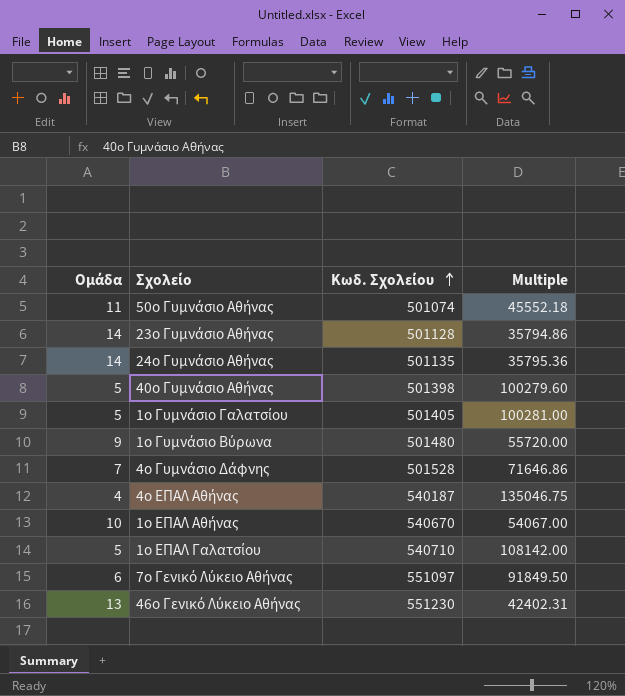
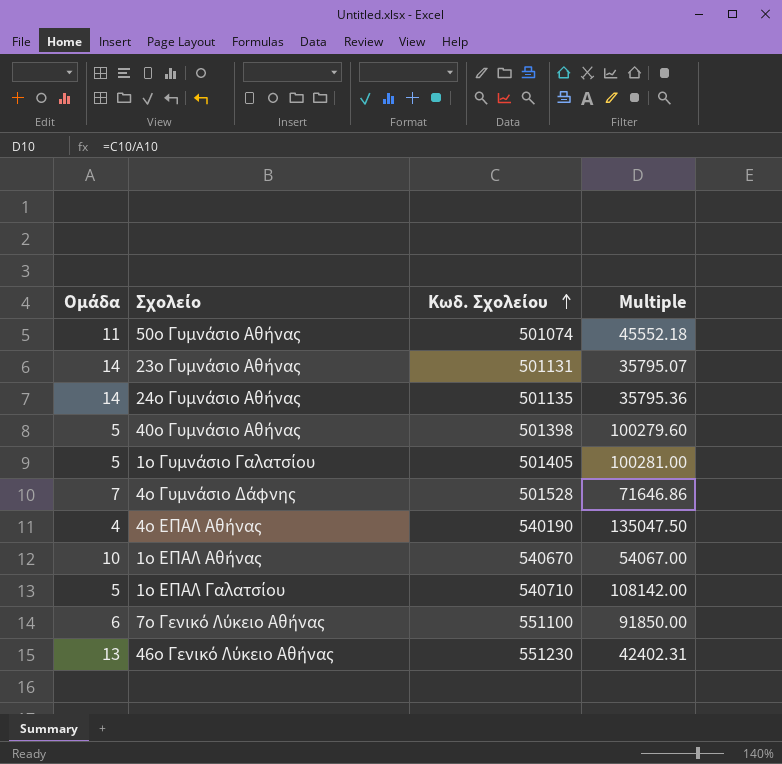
row 1ο Γυμνάσιο Βύρωνα: 9 | 501480 | 55720.00 -> none
23ο Γυμνάσιο Αθήνας | Κωδ. Σχολείου: 501128 -> 501131
23ο Γυμνάσιο Αθήνας | Multiple: 35794.86 -> 35795.07
4ο ΕΠΑΛ Αθήνας | Κωδ. Σχολείου: 540187 -> 540190
4ο ΕΠΑΛ Αθήνας | Multiple: 135046.75 -> 135047.50
7ο Γενικό Λύκειο Αθήνας | Κωδ. Σχολείου: 551097 -> 551100
7ο Γενικό Λύκειο Αθήνας | Multiple: 91849.50 -> 91850.00

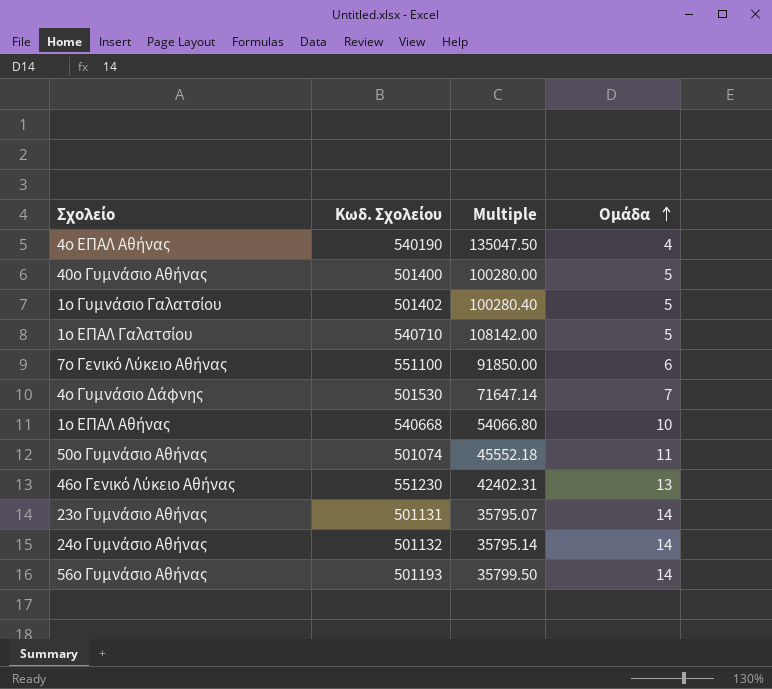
row order: Κωδ. Σχολείου ascending -> Ομάδα ascending
column Ομάδα | position: 1 -> 4
40ο Γυμνάσιο Αθήνας | Κωδ. Σχολείου: 501398 -> 501400
40ο Γυμνάσιο Αθήνας | Multiple: 100279.60 -> 100280.00
1ο Γυμνάσιο Γαλατσίου | Κωδ. Σχολείου: 501405 -> 501402
1ο Γυμνάσιο Γαλατσίου | Multiple: 100281.00 -> 100280.40
4ο Γυμνάσιο Δάφνης | Κωδ. Σχολείου: 501528 -> 501530
4ο Γυμνάσιο Δάφνης | Multiple: 71646.86 -> 71647.14
1ο ΕΠΑΛ Αθήνας | Κωδ. Σχολείου: 540670 -> 540668
1ο ΕΠΑΛ Αθήνας | Multiple: 54067.00 -> 54066.80
24ο Γυμνάσιο Αθήνας | Κωδ. Σχολείου: 501135 -> 501132
24ο Γυμνάσιο Αθήνας | Multiple: 35795.36 -> 35795.14
row 56ο Γυμνάσιο Αθήνας: none -> 501193 | 35799.50 | 14

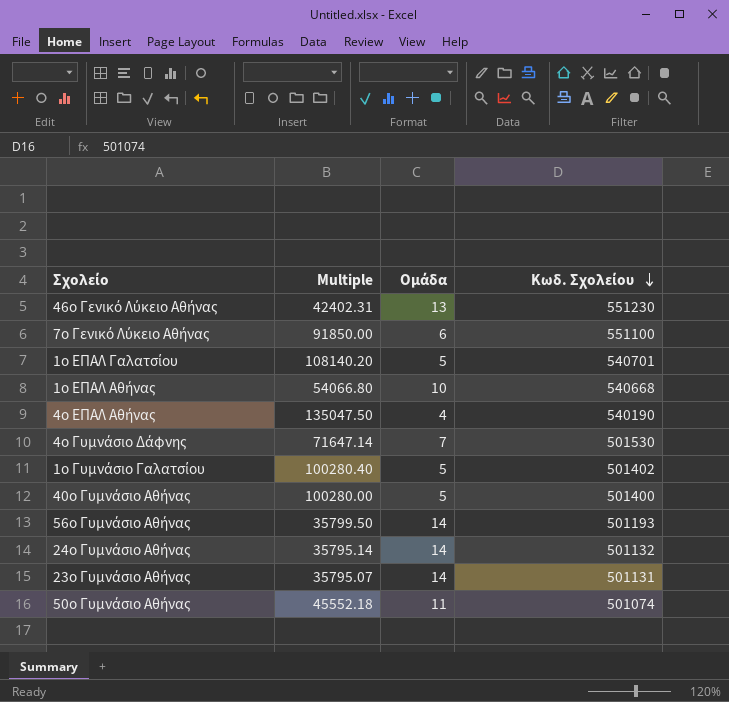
row order: Ομάδα ascending -> Κωδ. Σχολείου descending
column Κωδ. Σχολείου | position: 2 -> 4
1ο ΕΠΑΛ Γαλατσίου | Multiple: 108142.00 -> 108140.20
1ο ΕΠΑΛ Γαλατσίου | Κωδ. Σχολείου: 540710 -> 540701

